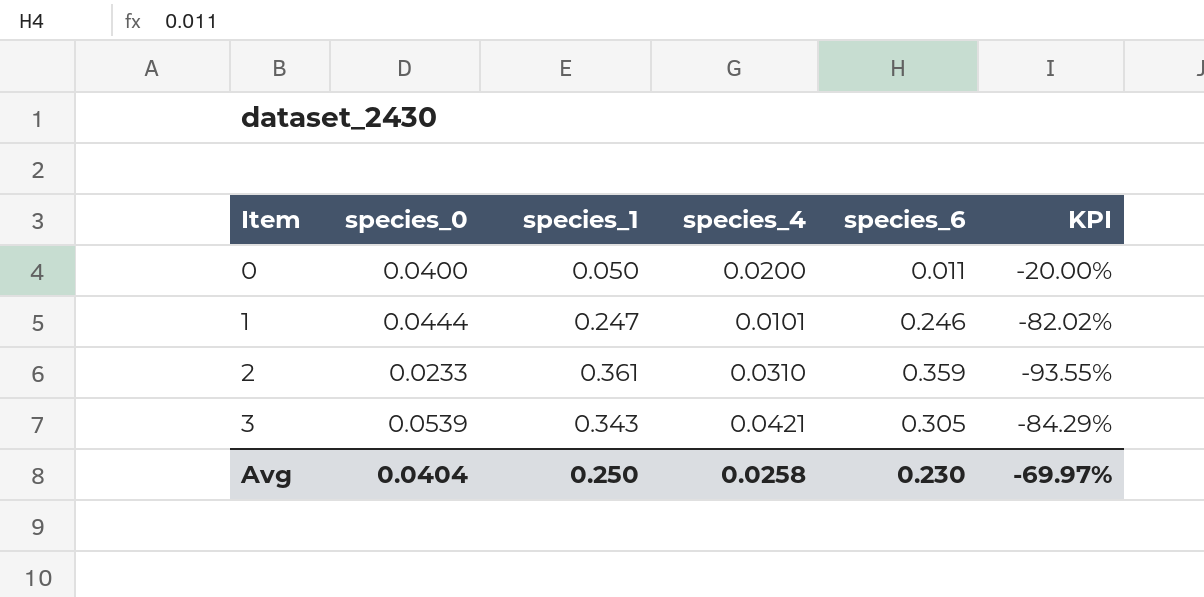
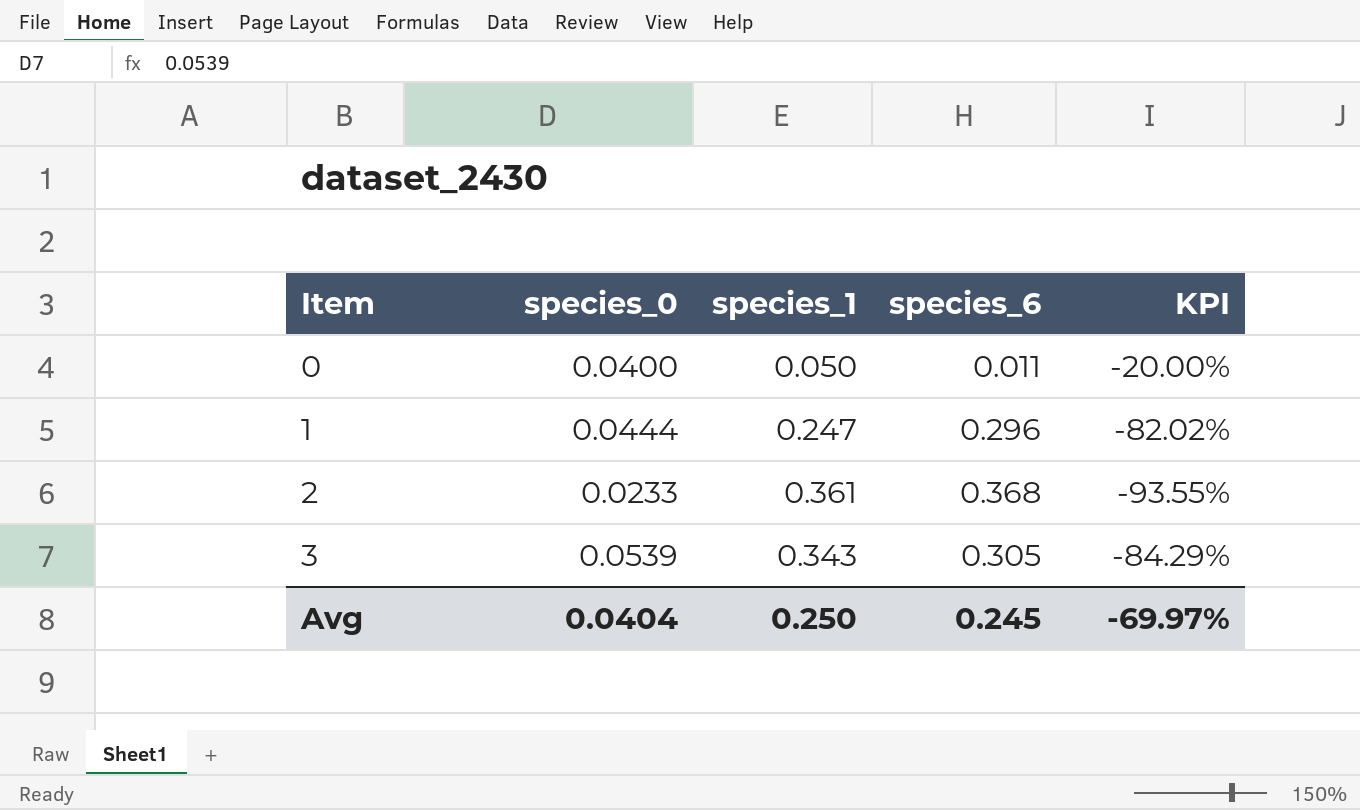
column species_4 | position: 4 -> none
1 | species_6: 0.246 -> 0.296
2 | species_6: 0.359 -> 0.368
Avg | species_6: 0.230 -> 0.245

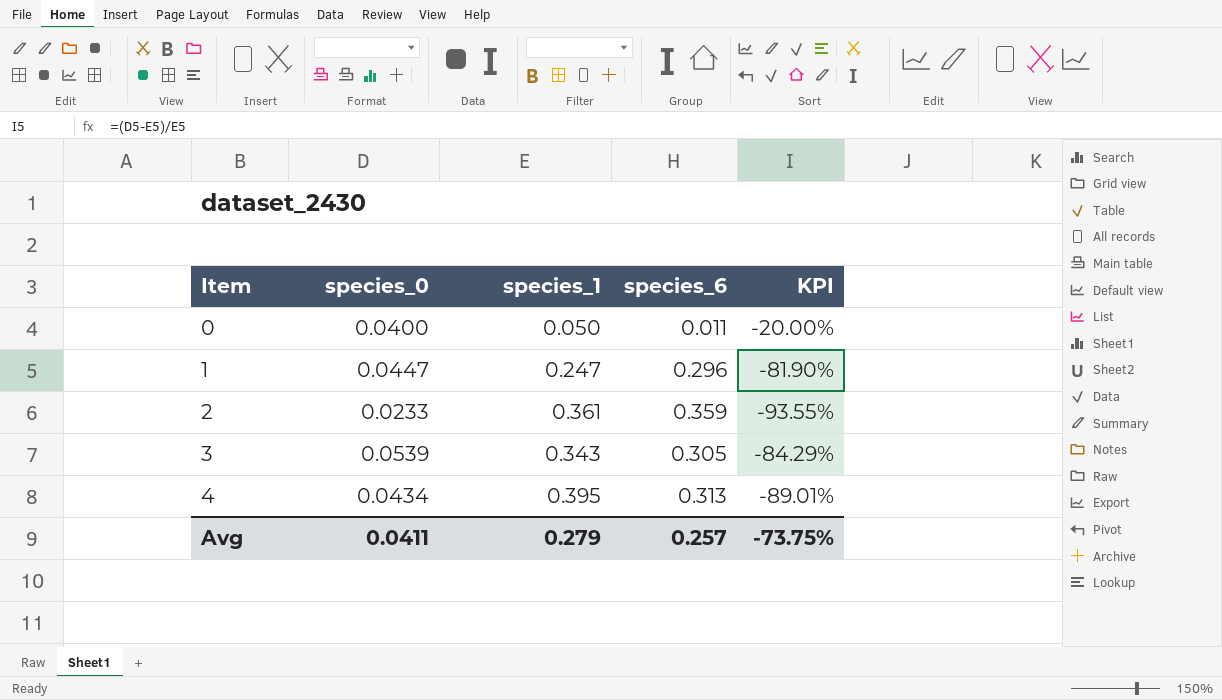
1 | species_0: 0.0444 -> 0.0447
1 | KPI: -82.02% -> -81.90%
2 | species_6: 0.368 -> 0.359
row 4: none -> 0.0434 | 0.395 | 0.313 | -89.01%
Avg | species_0: 0.0404 -> 0.0411
Avg | species_1: 0.250 -> 0.279
Avg | species_6: 0.245 -> 0.257
Avg | KPI: -69.97% -> -73.75%

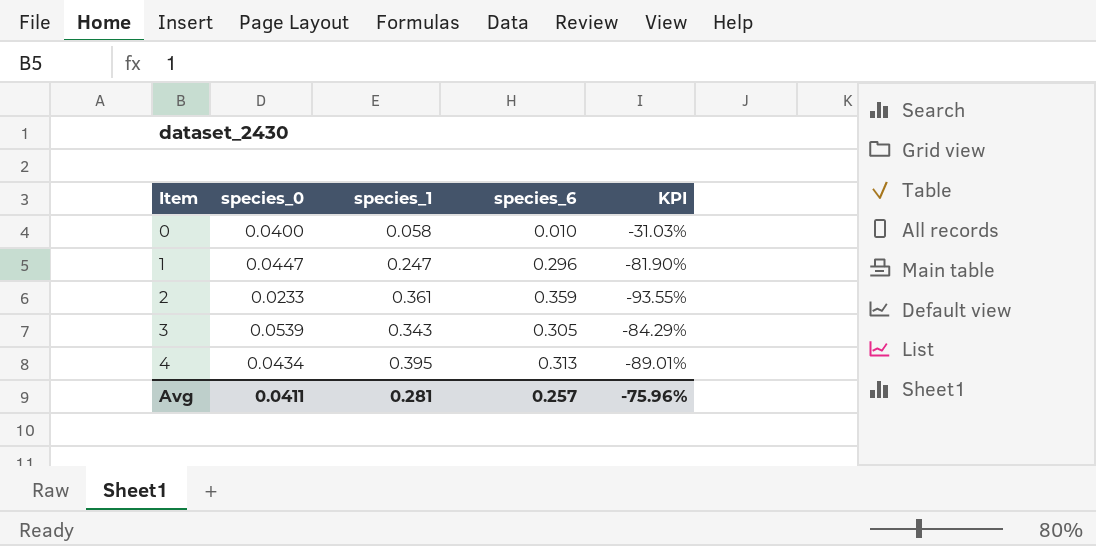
0 | species_1: 0.050 -> 0.058
0 | species_6: 0.011 -> 0.010
0 | KPI: -20.00% -> -31.03%
Avg | species_1: 0.279 -> 0.281
Avg | KPI: -73.75% -> -75.96%

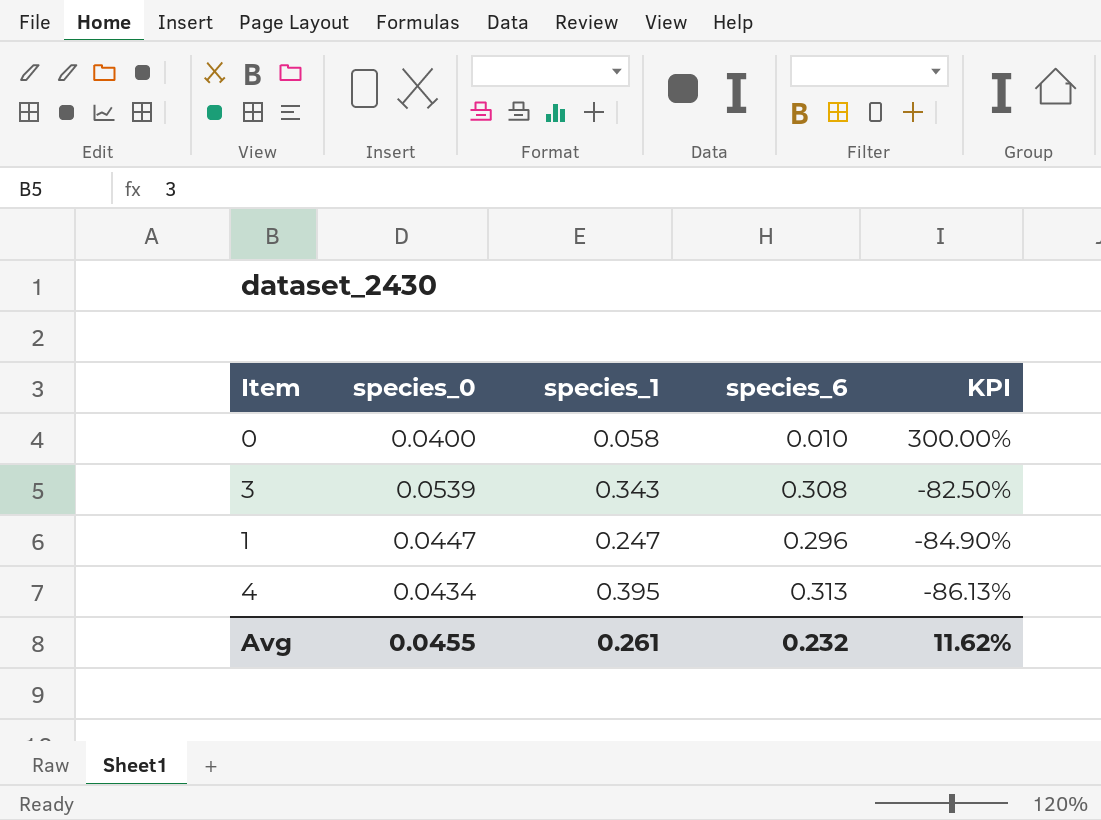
row order: Item ascending -> KPI descending
column KPI | formula: ([species_0] - [species_1]) / [species_1] -> ([species_0] - [species_6]) / [species_6]
row 2: 0.0233 | 0.361 | 0.359 | -93.55% -> none
3 | species_6: 0.305 -> 0.308
Avg | species_0: 0.0411 -> 0.0455
Avg | species_1: 0.281 -> 0.261
Avg | species_6: 0.257 -> 0.232
Avg | KPI: -75.96% -> 11.62%

